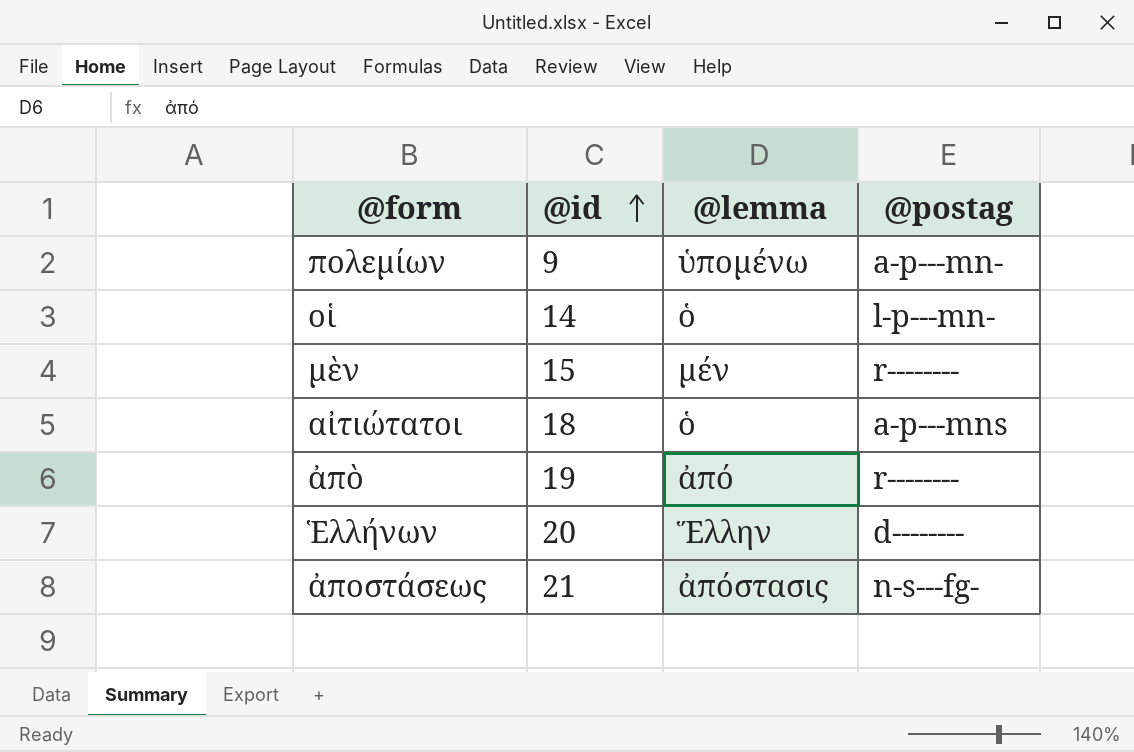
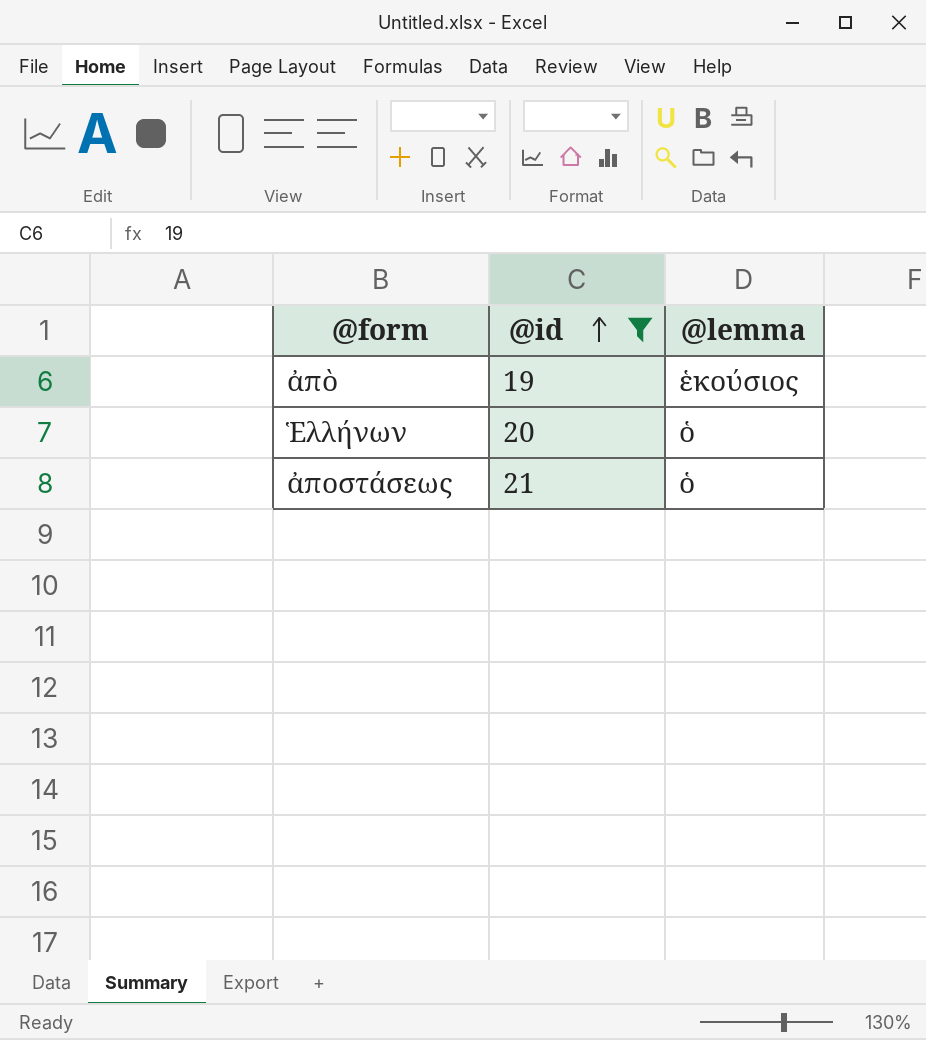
filter: none -> @id >= 19
column @postag | position: 4 -> none
ἀπὸ | @lemma: ἀπό -> ἑκούσιος
Ἑλλήνων | @lemma: Ἕλλην -> ὁ
ἀποστάσεως | @lemma: ἀπόστασις -> ὁ

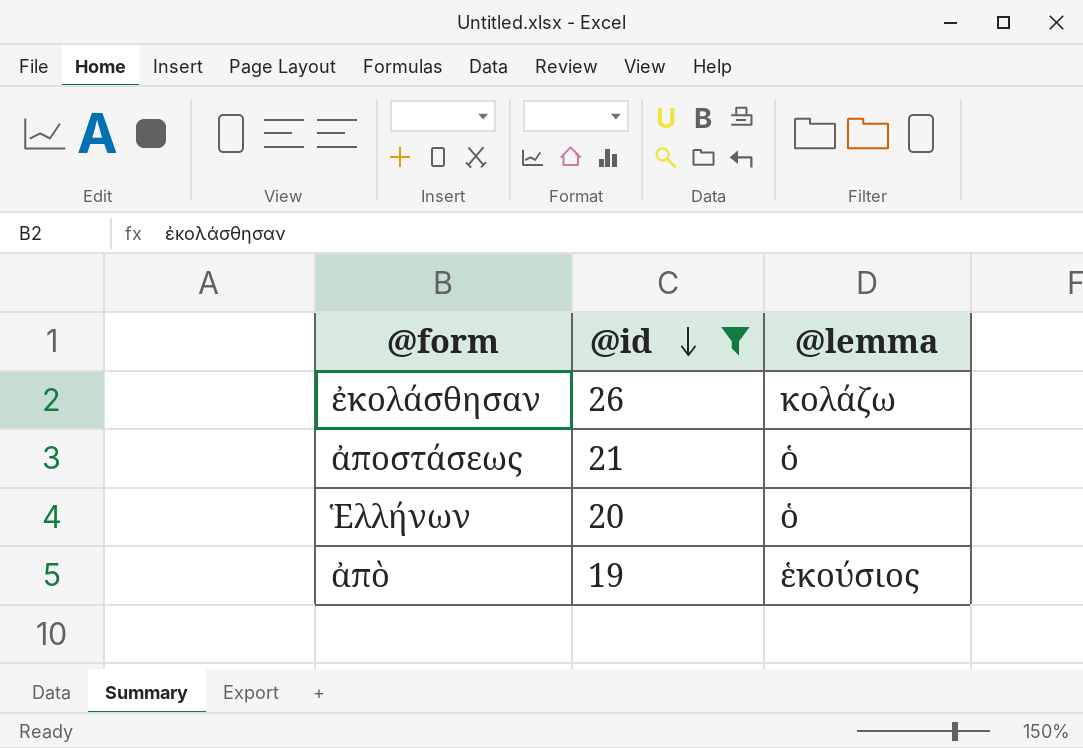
row order: @id ascending -> @id descending
row ἐκολάσθησαν: none -> 26 | κολάζω

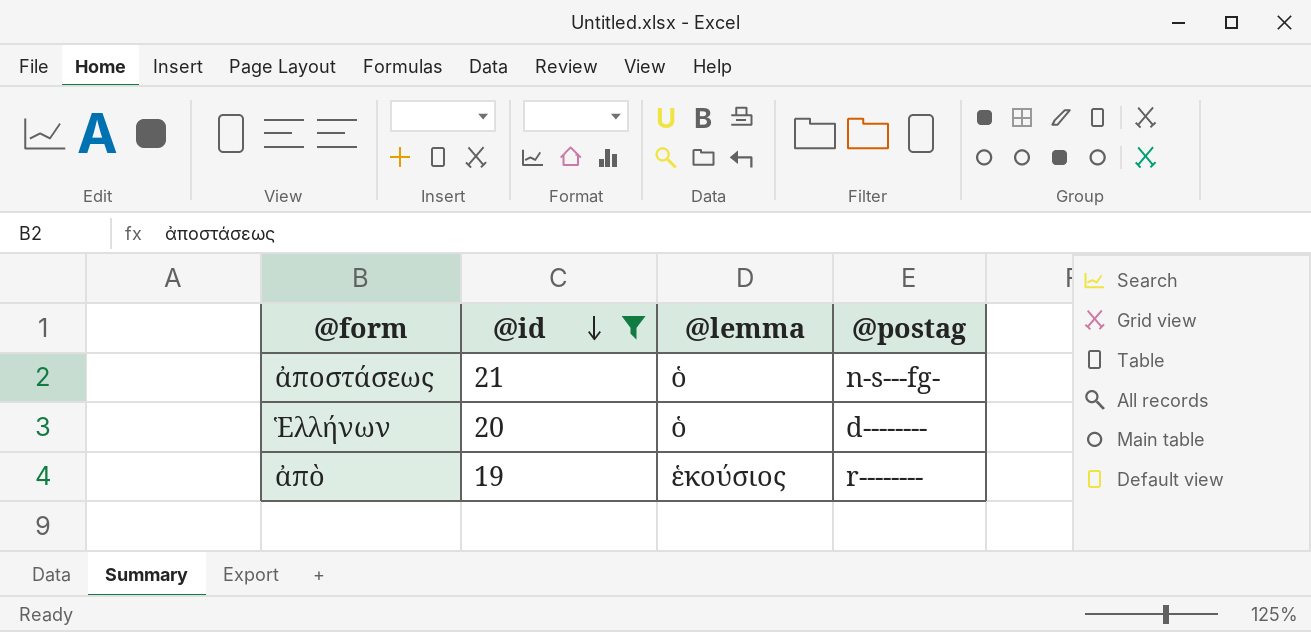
column @postag | position: none -> 4
row ἐκολάσθησαν: 26 | κολάζω -> none

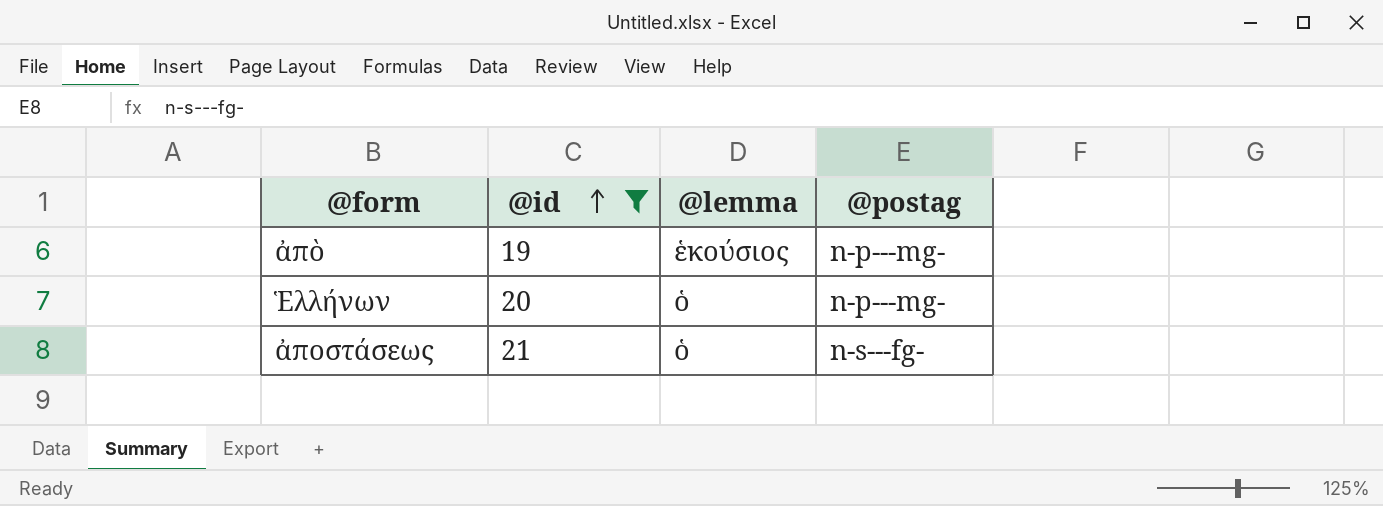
row order: @id descending -> @id ascending
ἀπὸ | @postag: r-------- -> n-p---mg-
Ἑλλήνων | @postag: d-------- -> n-p---mg-

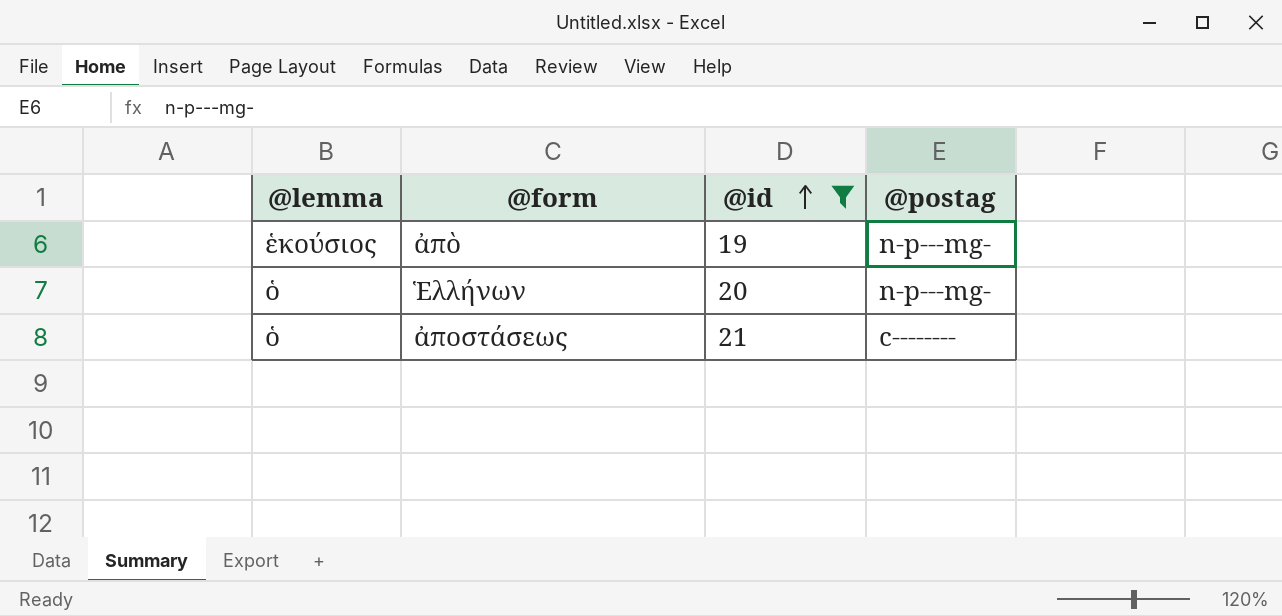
column @lemma | position: 3 -> 1
ἀποστάσεως | @postag: n-s---fg- -> c--------

